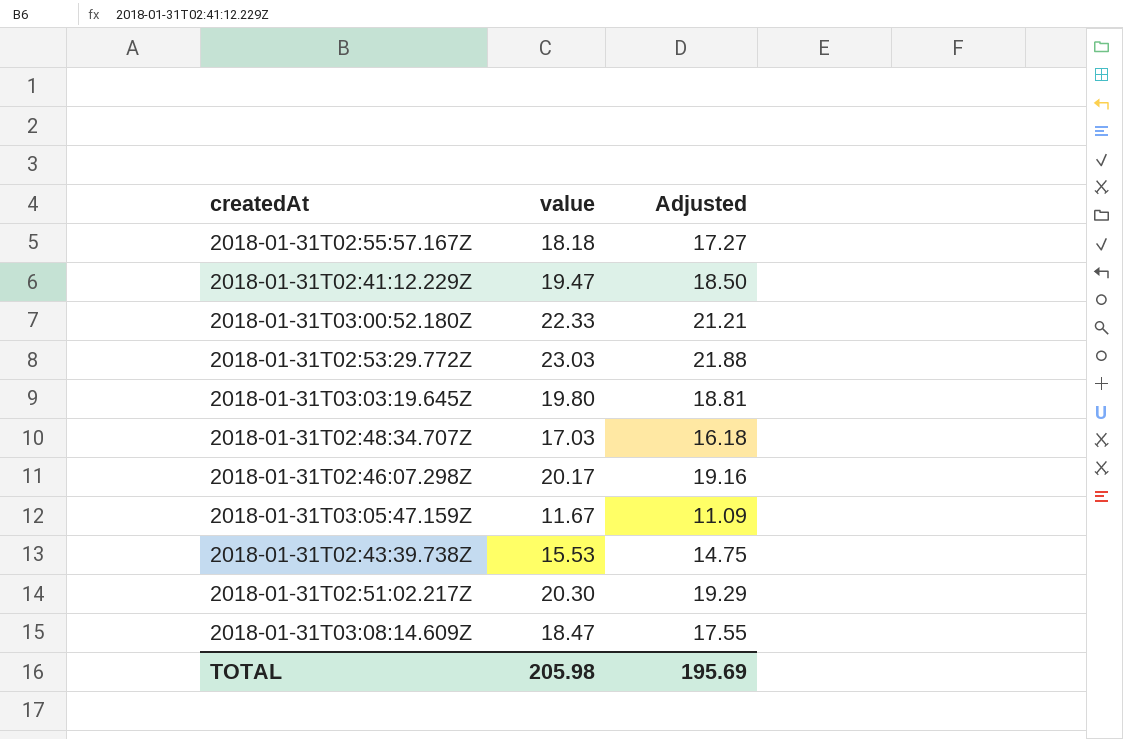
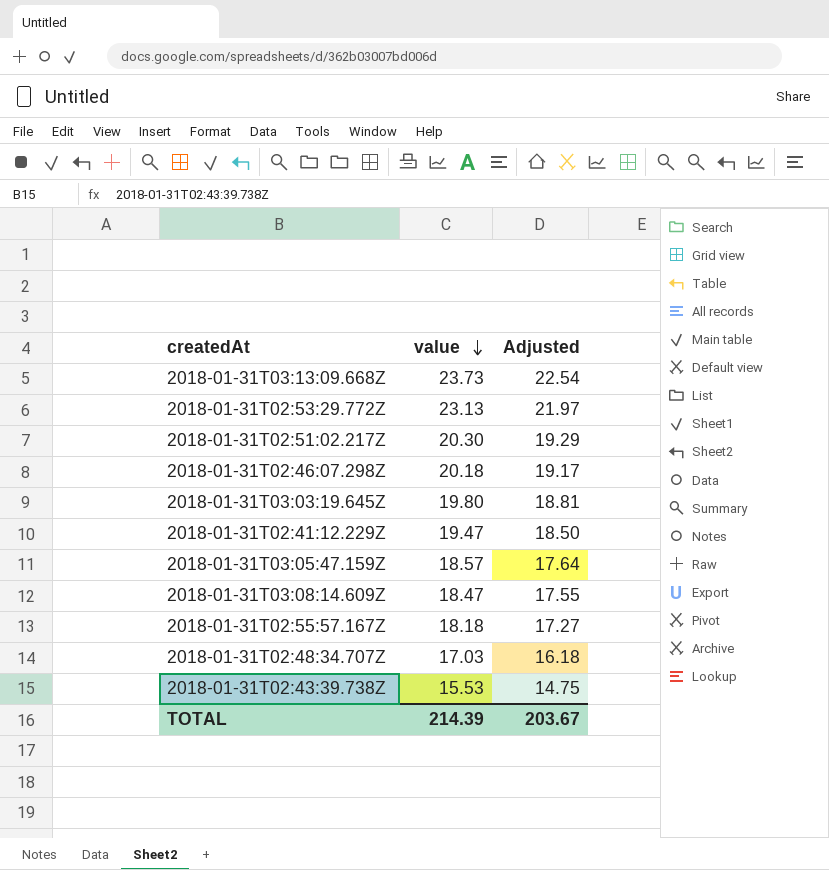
row order: none -> value descending
row 2018-01-31T03:00:52.180Z: 22.33 | 21.21 -> none
row 2018-01-31T03:13:09.668Z: none -> 23.73 | 22.54
2018-01-31T02:53:29.772Z | value: 23.03 -> 23.13
2018-01-31T02:53:29.772Z | Adjusted: 21.88 -> 21.97
2018-01-31T02:46:07.298Z | value: 20.17 -> 20.18
2018-01-31T02:46:07.298Z | Adjusted: 19.16 -> 19.17
2018-01-31T03:05:47.159Z | value: 11.67 -> 18.57
2018-01-31T03:05:47.159Z | Adjusted: 11.09 -> 17.64
TOTAL | value: 205.98 -> 214.39
TOTAL | Adjusted: 195.69 -> 203.67

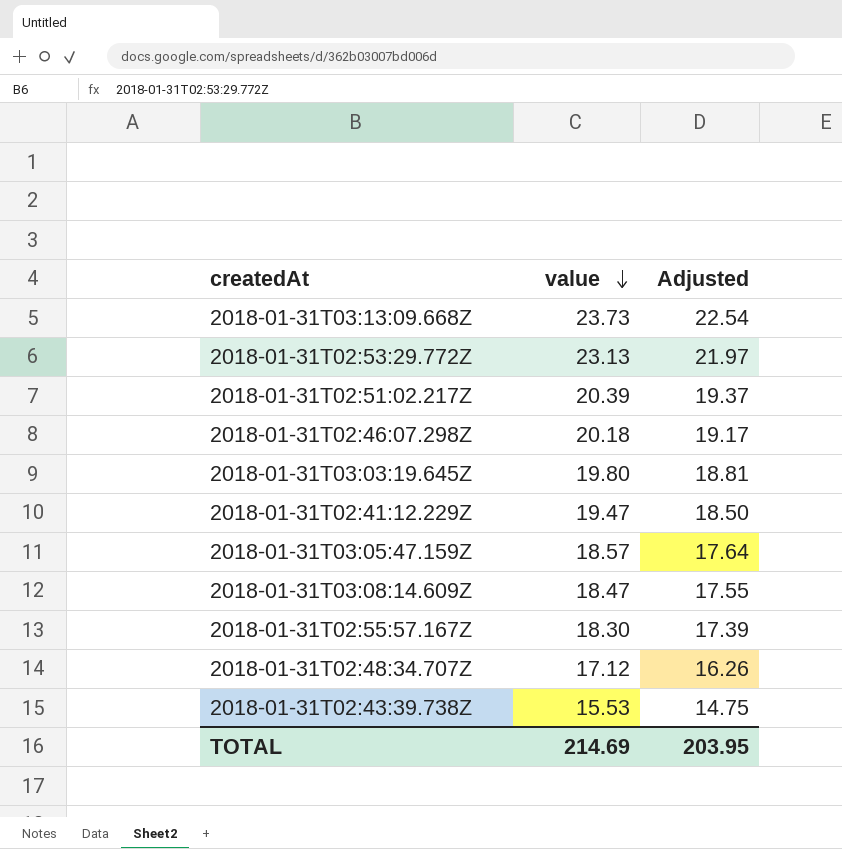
2018-01-31T02:51:02.217Z | value: 20.30 -> 20.39
2018-01-31T02:51:02.217Z | Adjusted: 19.29 -> 19.37
2018-01-31T02:55:57.167Z | value: 18.18 -> 18.30
2018-01-31T02:55:57.167Z | Adjusted: 17.27 -> 17.39
2018-01-31T02:48:34.707Z | value: 17.03 -> 17.12
2018-01-31T02:48:34.707Z | Adjusted: 16.18 -> 16.26
TOTAL | value: 214.39 -> 214.69
TOTAL | Adjusted: 203.67 -> 203.95

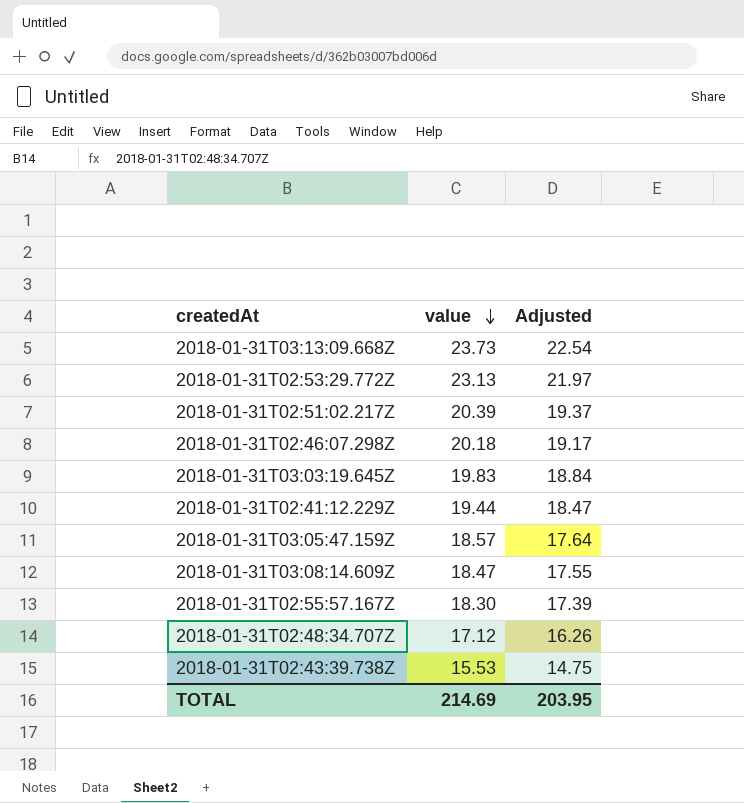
2018-01-31T03:03:19.645Z | value: 19.80 -> 19.83
2018-01-31T03:03:19.645Z | Adjusted: 18.81 -> 18.84
2018-01-31T02:41:12.229Z | value: 19.47 -> 19.44
2018-01-31T02:41:12.229Z | Adjusted: 18.50 -> 18.47

